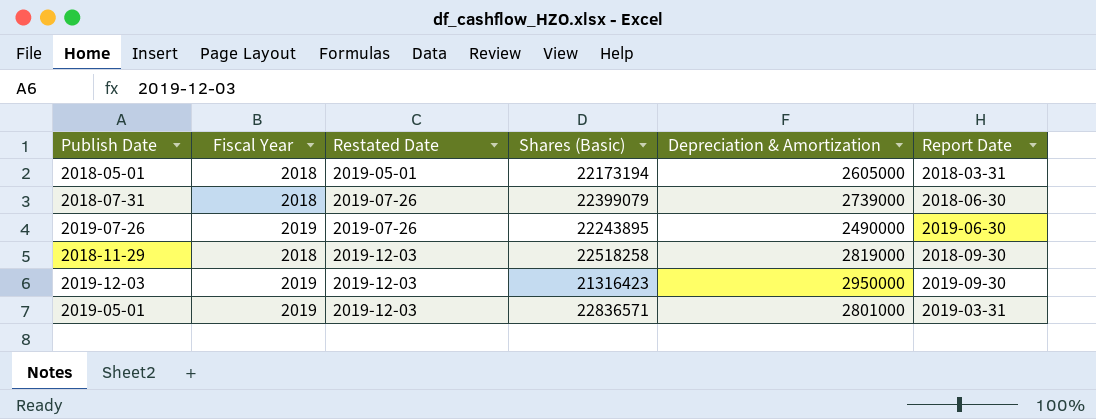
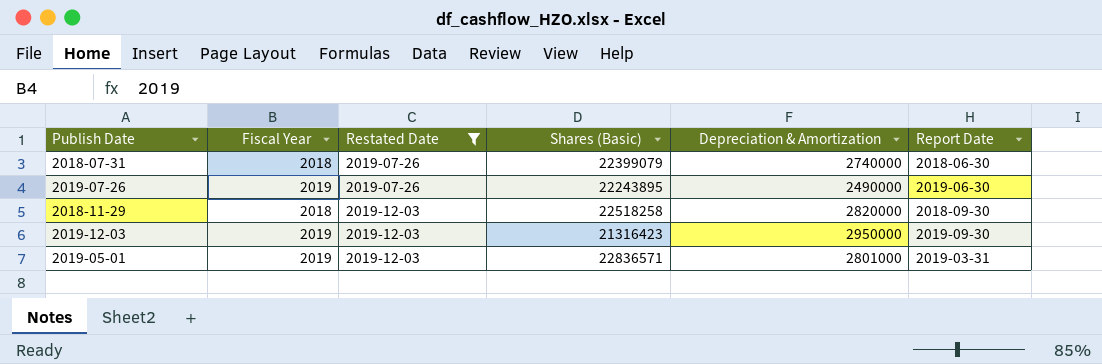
filter: none -> Restated Date != 2019-05-01
2018-07-31 | Depreciation & Amortization: 2739000 -> 2740000
2018-11-29 | Depreciation & Amortization: 2819000 -> 2820000

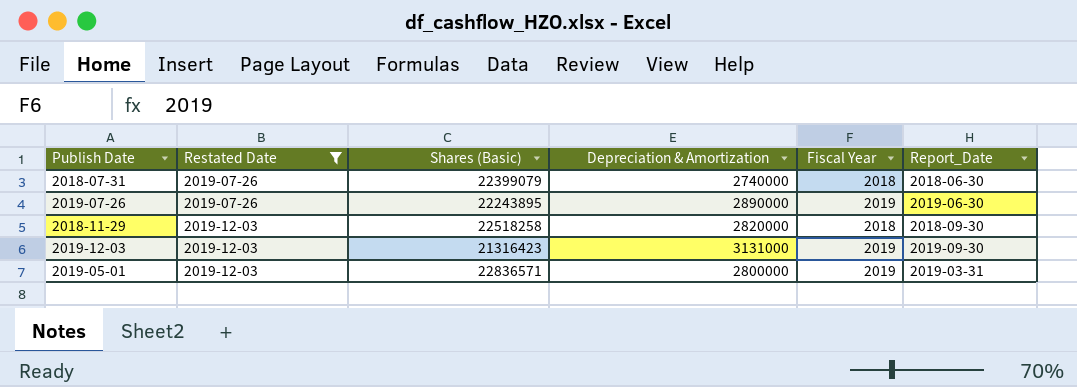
column Fiscal Year | position: 2 -> 5
column name: Report Date -> Report_Date
2019-07-26 | Depreciation & Amortization: 2490000 -> 2890000
2019-12-03 | Depreciation & Amortization: 2950000 -> 3131000
2019-05-01 | Depreciation & Amortization: 2801000 -> 2800000

